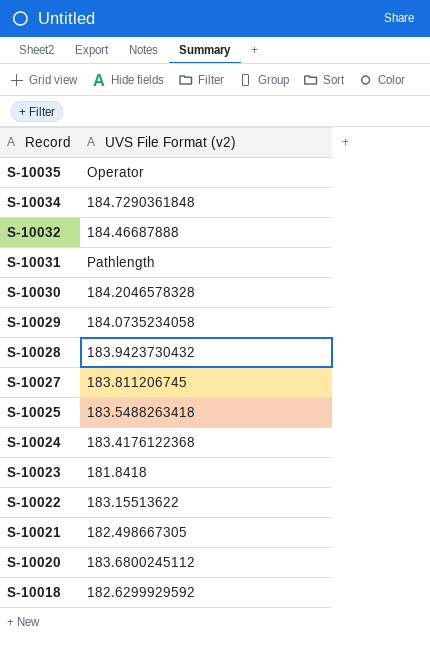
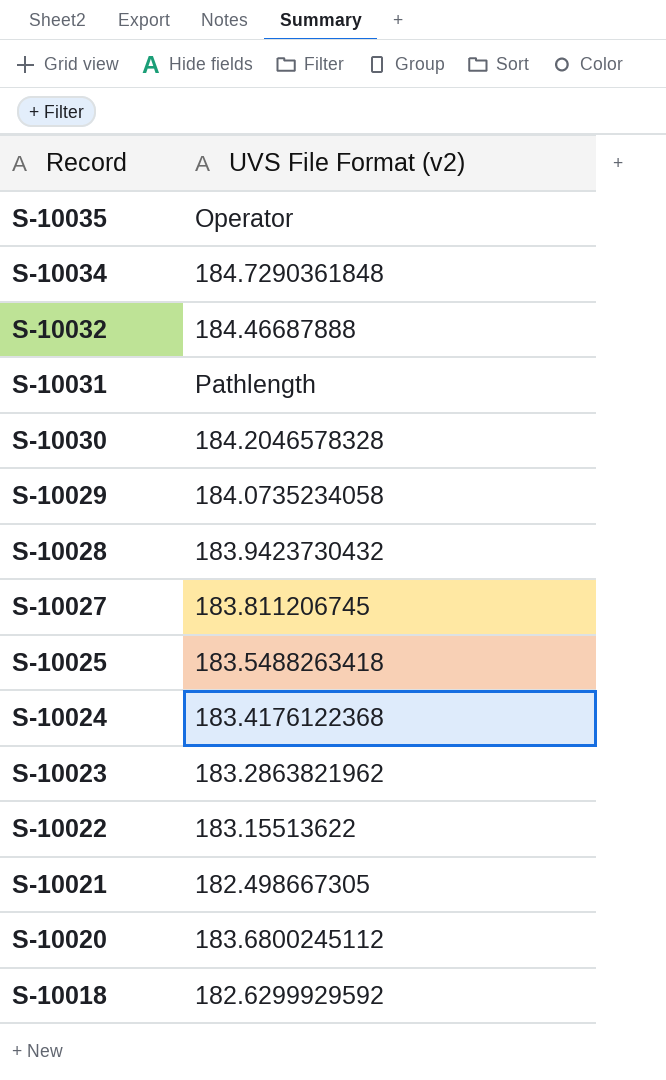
S-10023 | UVS File Format (v2): 181.8418 -> 183.2863821962

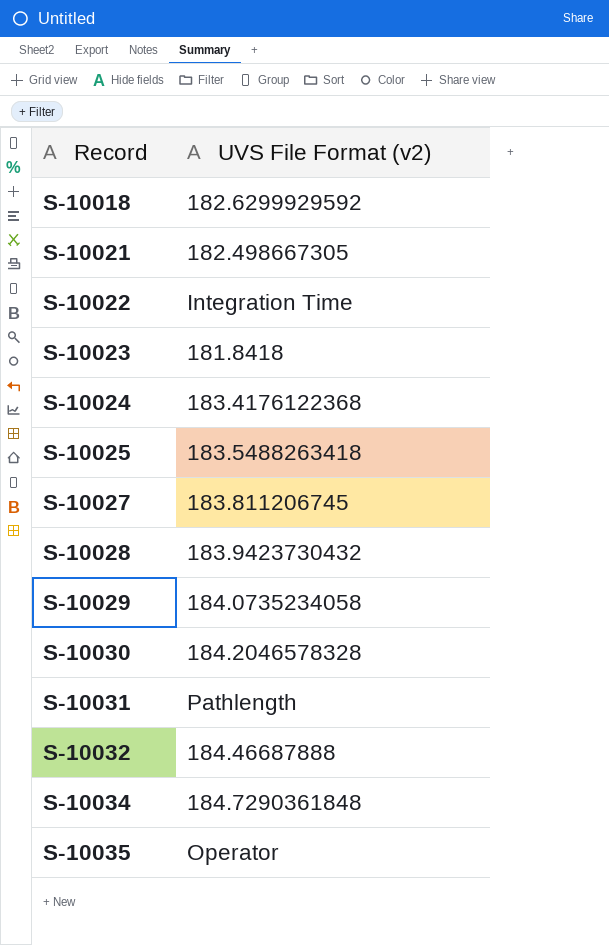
row order: Record descending -> Record ascending
row S-10020: 183.6800245112 -> none
S-10022 | UVS File Format (v2): 183.15513622 -> Integration Time
S-10023 | UVS File Format (v2): 183.2863821962 -> 181.8418

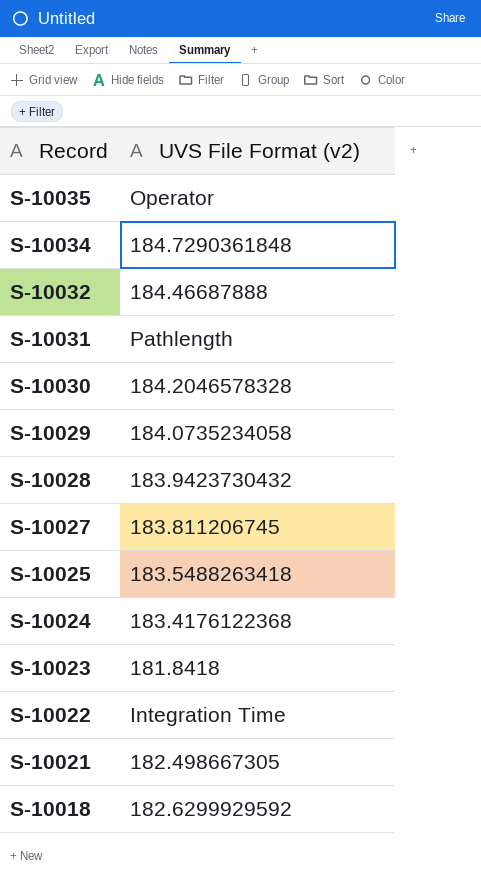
row order: Record ascending -> Record descending

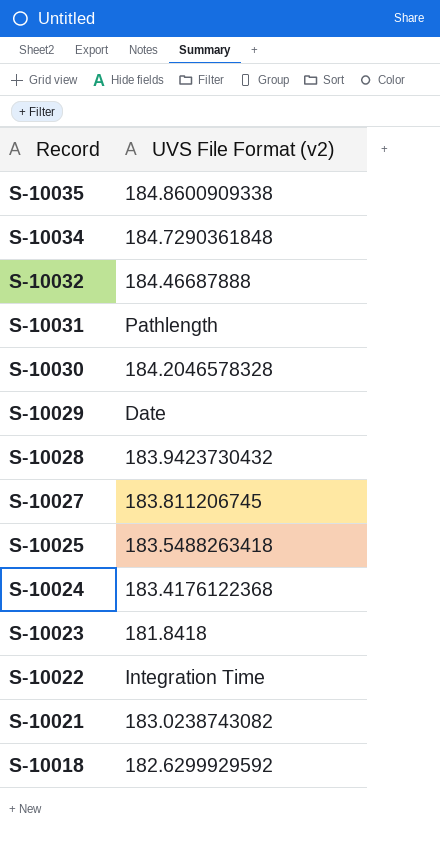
S-10035 | UVS File Format (v2): Operator -> 184.8600909338
S-10029 | UVS File Format (v2): 184.0735234058 -> Date
S-10021 | UVS File Format (v2): 182.498667305 -> 183.0238743082

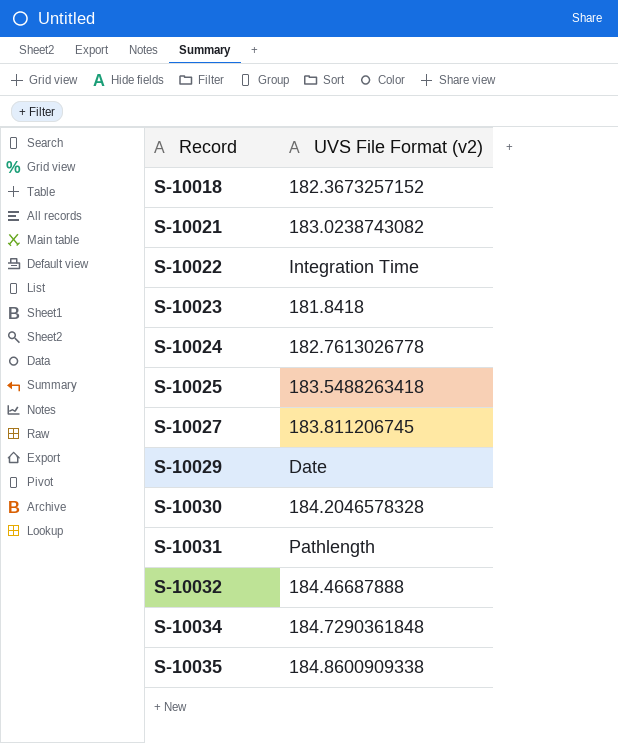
row order: Record descending -> Record ascending
row S-10028: 183.9423730432 -> none
S-10018 | UVS File Format (v2): 182.6299929592 -> 182.3673257152
S-10024 | UVS File Format (v2): 183.4176122368 -> 182.7613026778

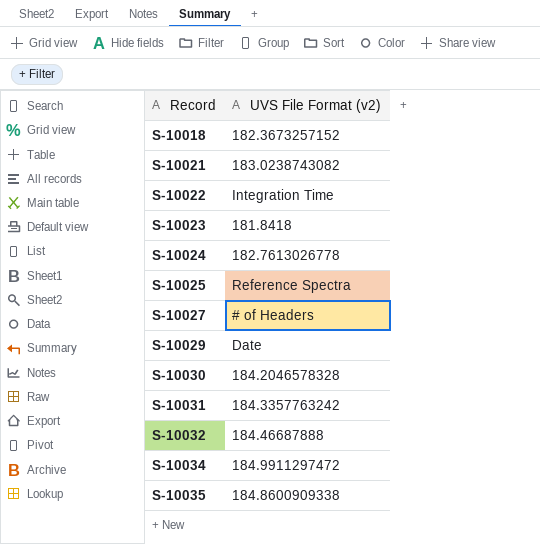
S-10025 | UVS File Format (v2): 183.5488263418 -> Reference Spectra
S-10027 | UVS File Format (v2): 183.811206745 -> # of Headers
S-10031 | UVS File Format (v2): Pathlength -> 184.3357763242
S-10034 | UVS File Format (v2): 184.7290361848 -> 184.9911297472

